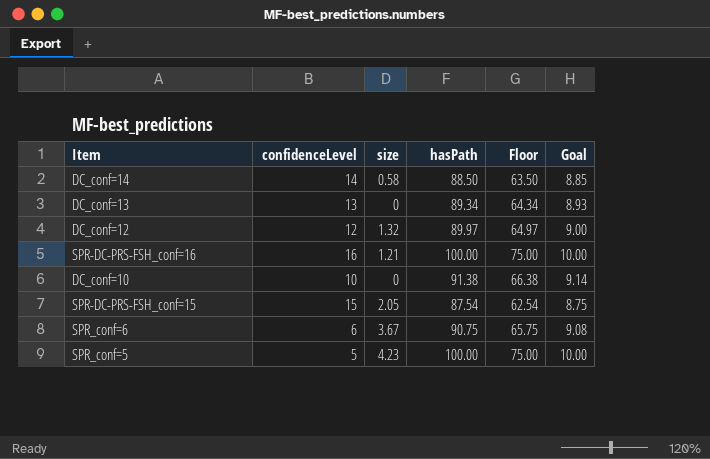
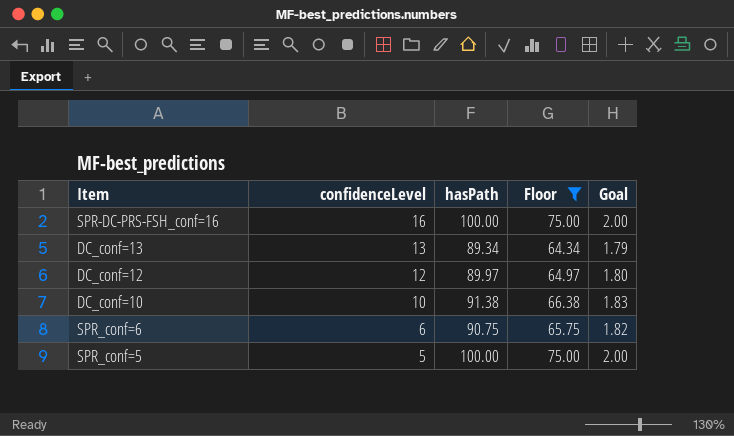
filter: none -> Floor >= 64.34
row order: none -> confidenceLevel descending
column size | position: 3 -> none
column Goal | formula: [hasPath] * 0.1 -> [hasPath] * 0.02

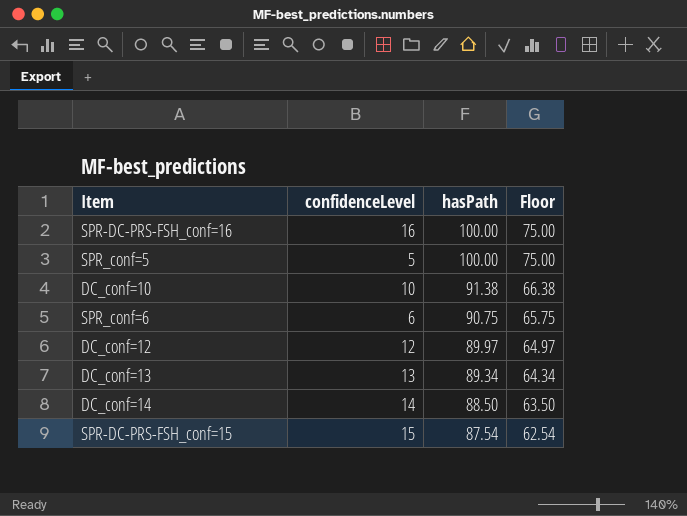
filter: Floor >= 64.34 -> none
row order: confidenceLevel descending -> hasPath descending
column Goal | formula: [hasPath] * 0.02 -> none

